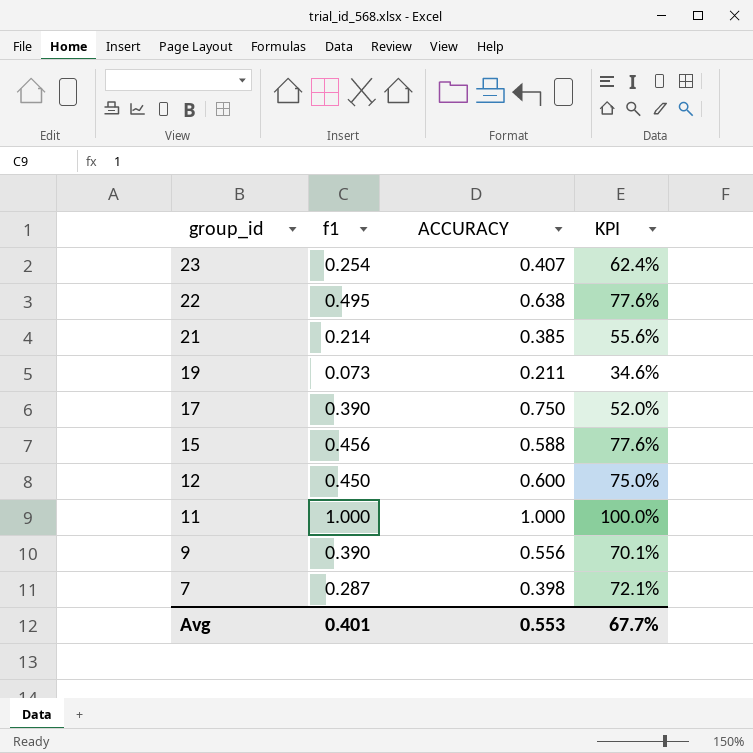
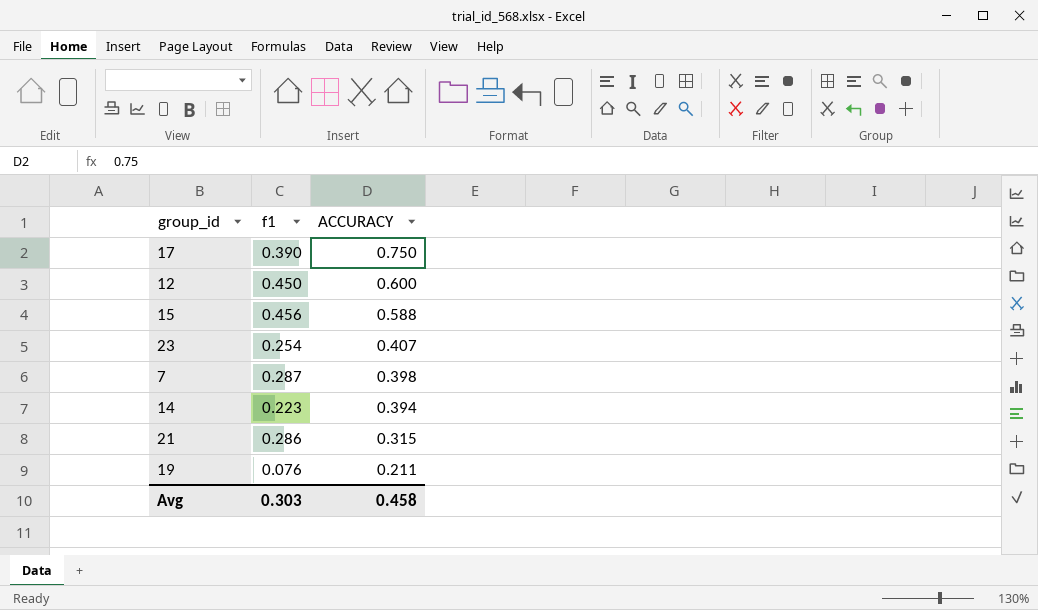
row order: group_id descending -> ACCURACY descending
column KPI | formula: [f1] / [ACCURACY] -> none
row 22: 0.495 | 0.638 | 77.6% -> none
row 11: 1.000 | 1.000 | 100.0% -> none
row 9: 0.390 | 0.556 | 70.1% -> none
row 14: none -> 0.223 | 0.394
21 | f1: 0.214 -> 0.286
21 | ACCURACY: 0.385 -> 0.315
19 | f1: 0.073 -> 0.076
Avg | f1: 0.401 -> 0.303
Avg | ACCURACY: 0.553 -> 0.458

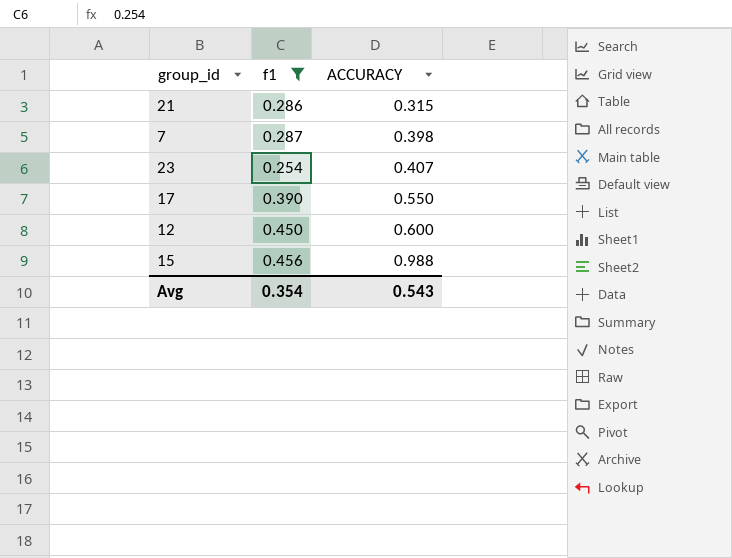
filter: none -> f1 >= 0.254
row order: ACCURACY descending -> ACCURACY ascending
17 | ACCURACY: 0.750 -> 0.550
15 | ACCURACY: 0.588 -> 0.988
Avg | f1: 0.303 -> 0.354
Avg | ACCURACY: 0.458 -> 0.543

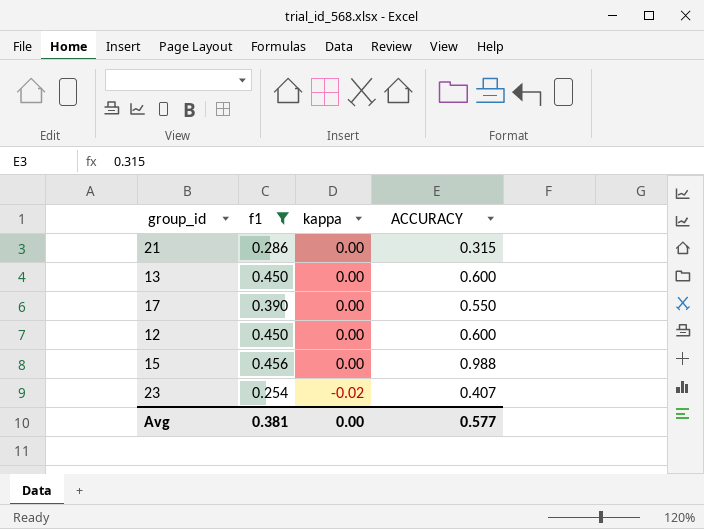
row order: ACCURACY ascending -> kappa descending
column kappa | position: none -> 3
row 7: 0.287 | 0.398 -> none
row 13: none -> 0.450 | 0.00 | 0.600
Avg | f1: 0.354 -> 0.381
Avg | ACCURACY: 0.543 -> 0.577

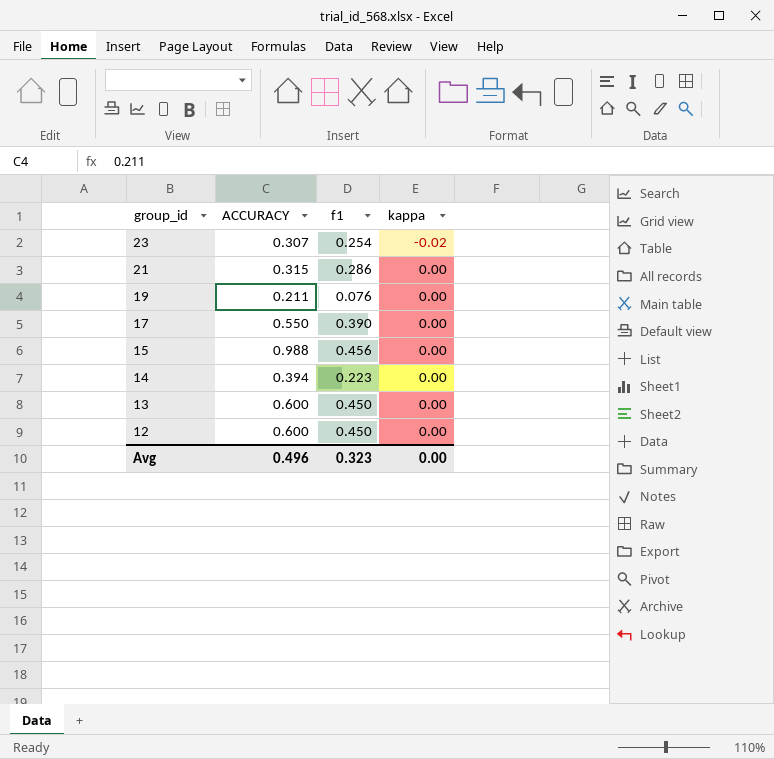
filter: f1 >= 0.254 -> none
row order: kappa descending -> group_id descending
column ACCURACY | position: 4 -> 2
23 | ACCURACY: 0.407 -> 0.307
Avg | ACCURACY: 0.577 -> 0.496
Avg | f1: 0.381 -> 0.323

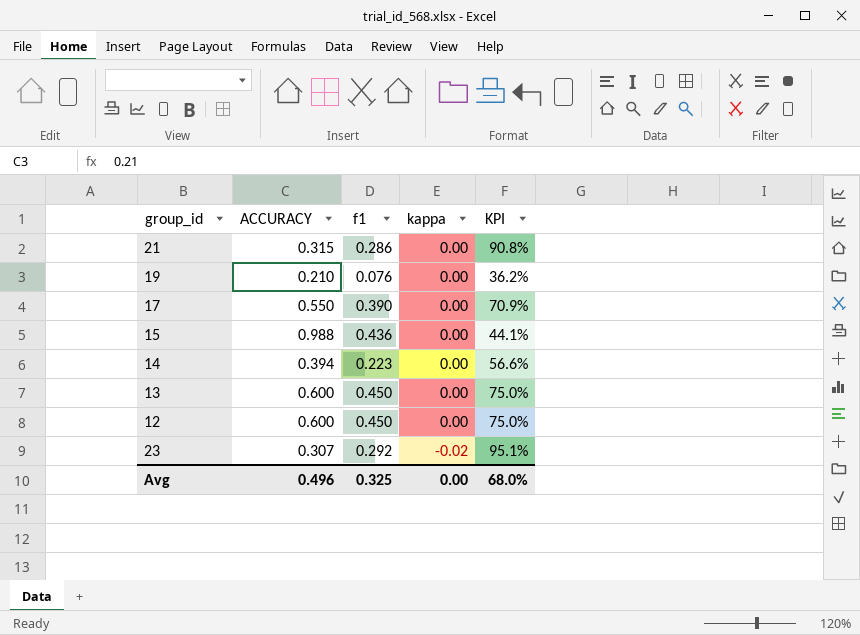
row order: group_id descending -> kappa descending
column KPI | formula: none -> [f1] / [ACCURACY]
19 | ACCURACY: 0.211 -> 0.210
15 | f1: 0.456 -> 0.436
23 | f1: 0.254 -> 0.292
Avg | f1: 0.323 -> 0.325

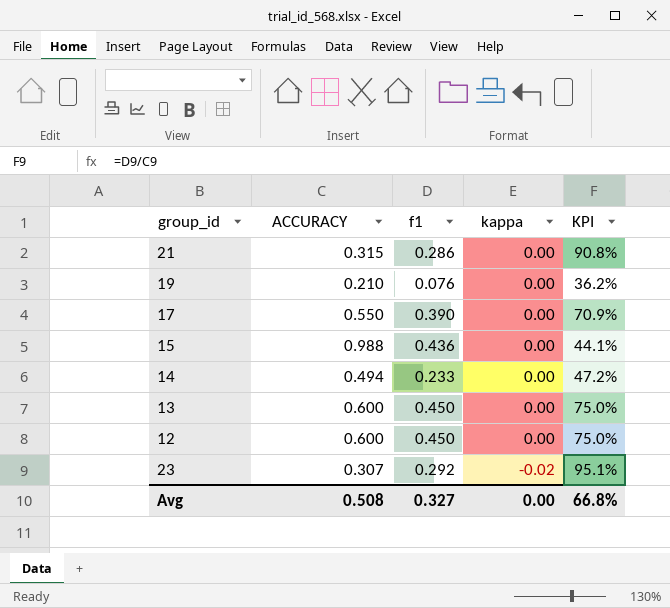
14 | ACCURACY: 0.394 -> 0.494
14 | f1: 0.223 -> 0.233
14 | KPI: 56.6% -> 47.2%
Avg | ACCURACY: 0.496 -> 0.508
Avg | f1: 0.325 -> 0.327
Avg | KPI: 68.0% -> 66.8%

